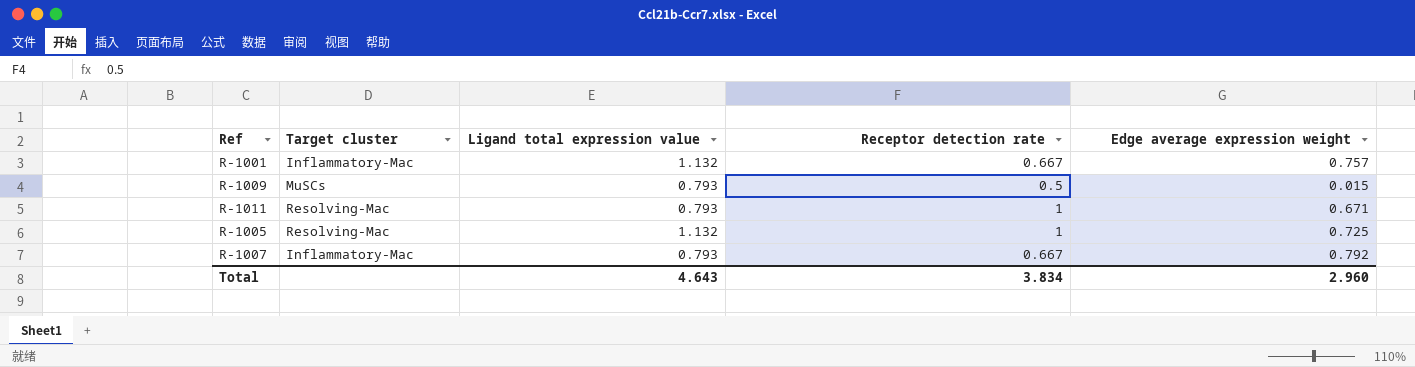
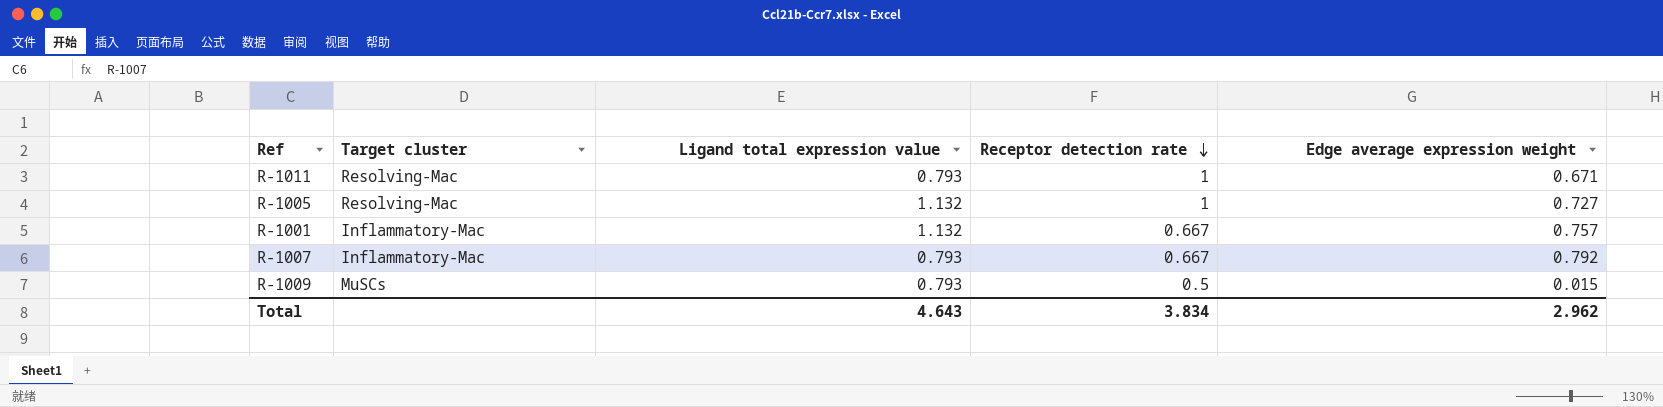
row order: none -> Receptor detection rate descending
R-1005 | Edge average expression weight: 0.725 -> 0.727
Total | Edge average expression weight: 2.960 -> 2.962

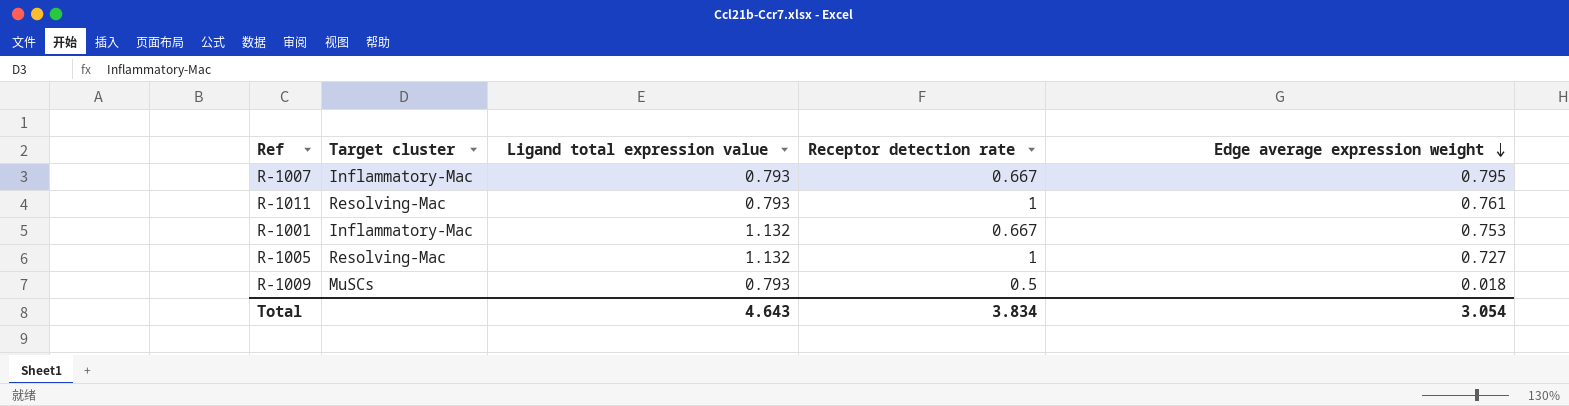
row order: Receptor detection rate descending -> Edge average expression weight descending
R-1007 | Edge average expression weight: 0.792 -> 0.795
R-1011 | Edge average expression weight: 0.671 -> 0.761
R-1001 | Edge average expression weight: 0.757 -> 0.753
R-1009 | Edge average expression weight: 0.015 -> 0.018
Total | Edge average expression weight: 2.962 -> 3.054

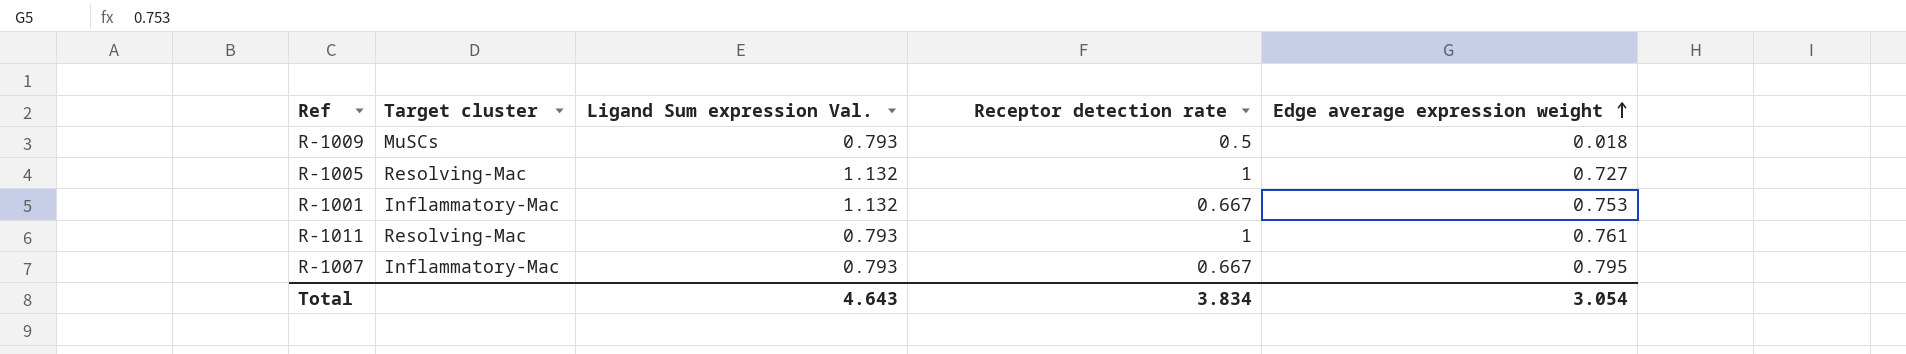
row order: Edge average expression weight descending -> Edge average expression weight ascending
column name: Ligand total expression value -> Ligand Sum expression Val.

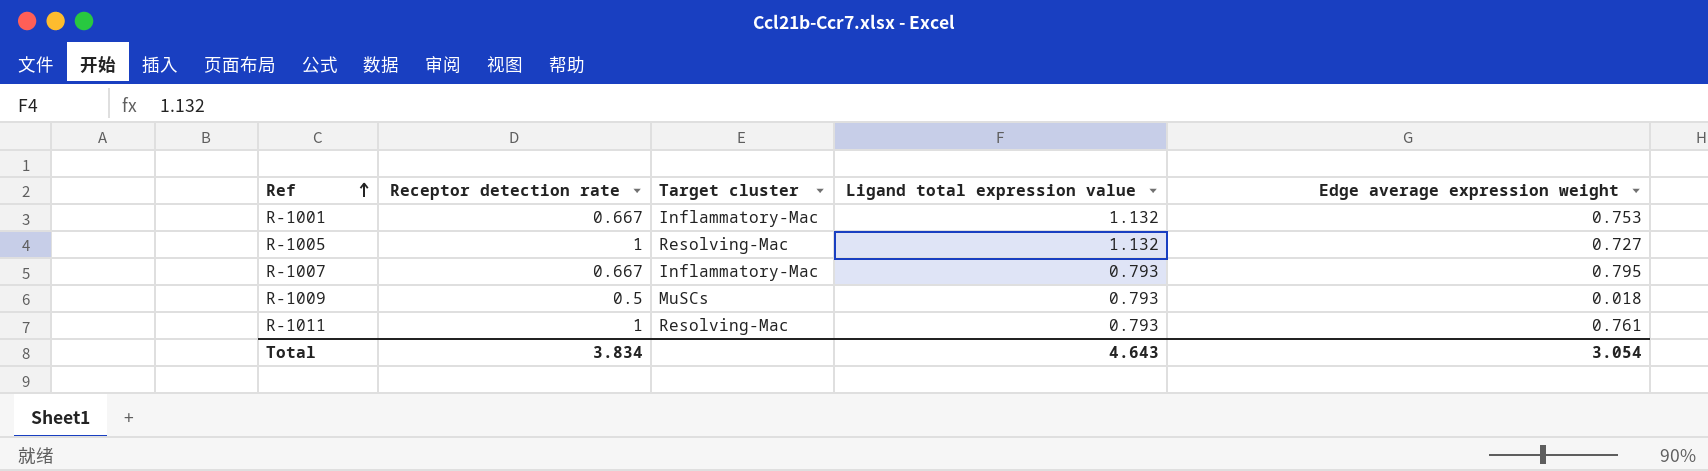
row order: Edge average expression weight ascending -> Ref ascending
column Receptor detection rate | position: 4 -> 2
column name: Ligand Sum expression Val. -> Ligand total expression value

